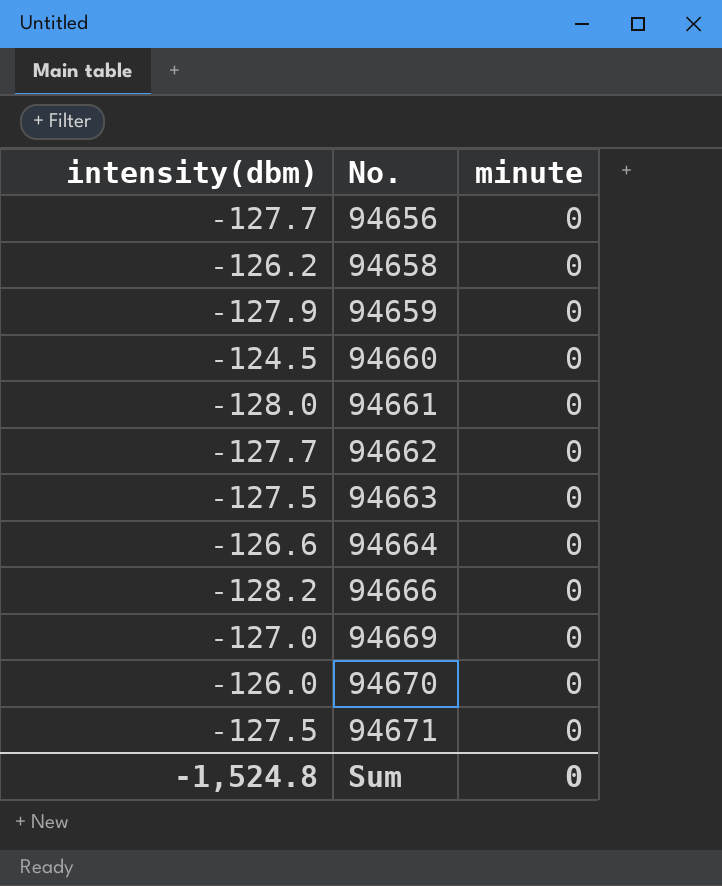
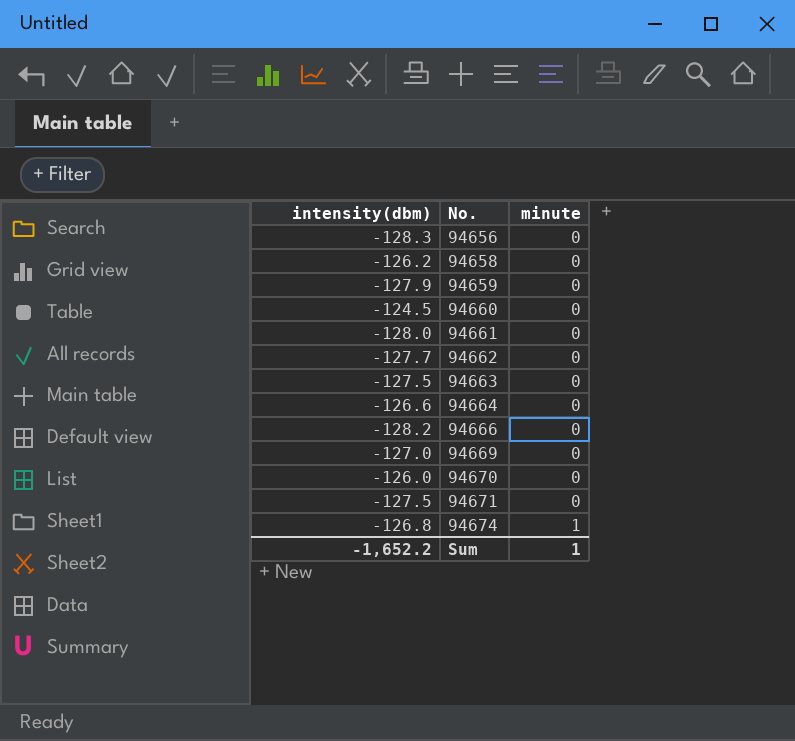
94656 | intensity(dbm): -127.7 -> -128.3
row 94674: none -> -126.8 | 1
Sum | intensity(dbm): -1,524.8 -> -1,652.2
Sum | minute: 0 -> 1

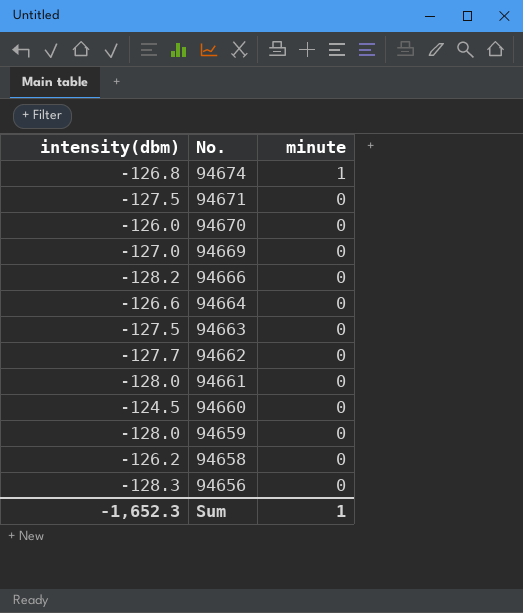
row order: No. ascending -> No. descending
94659 | intensity(dbm): -127.9 -> -128.0
Sum | intensity(dbm): -1,652.2 -> -1,652.3

